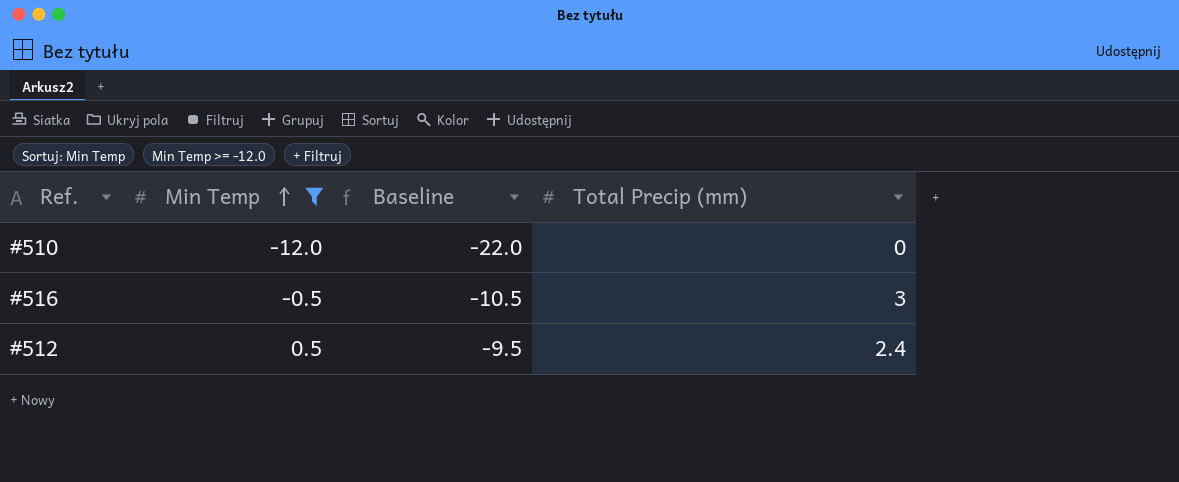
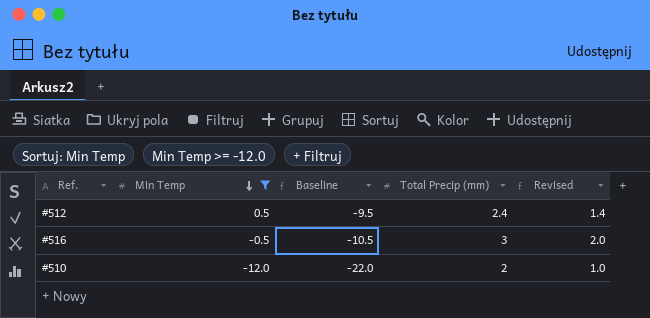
row order: Min Temp ascending -> Min Temp descending
column Revised | formula: none -> [Total Precip (mm)] - 1
#510 | Total Precip (mm): 0 -> 2

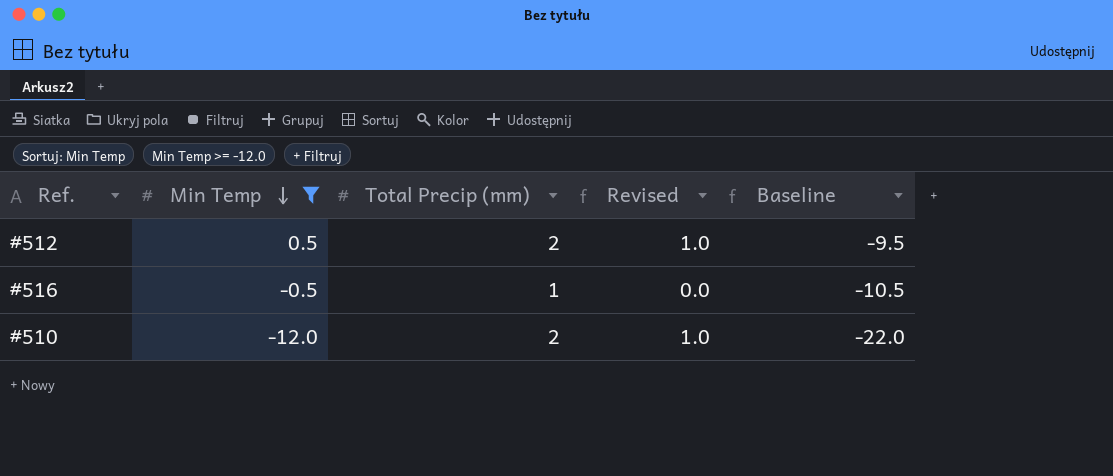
column Baseline | position: 3 -> 5
#512 | Total Precip (mm): 2.4 -> 2
#512 | Revised: 1.4 -> 1.0
#516 | Total Precip (mm): 3 -> 1
#516 | Revised: 2.0 -> 0.0

